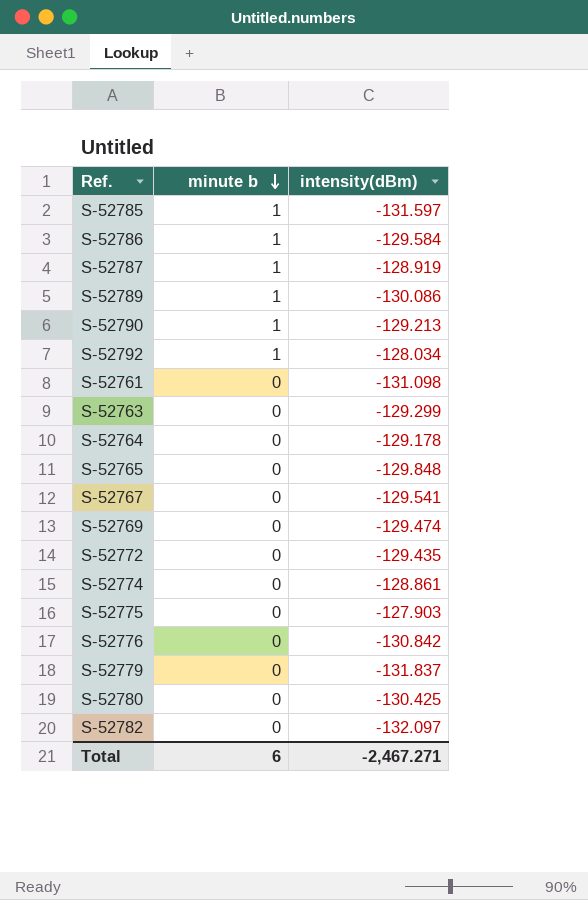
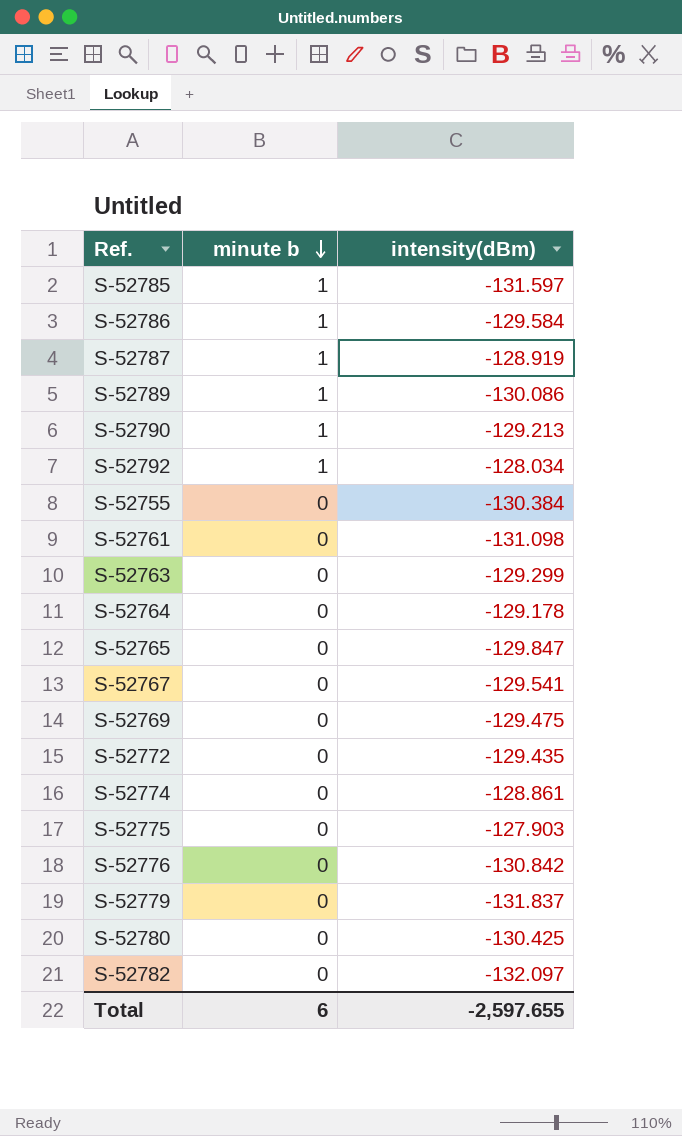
row S-52755: none -> 0 | -130.384
S-52765 | intensity(dBm): -129.848 -> -129.847
S-52769 | intensity(dBm): -129.474 -> -129.475
Total | intensity(dBm): -2,467.271 -> -2,597.655

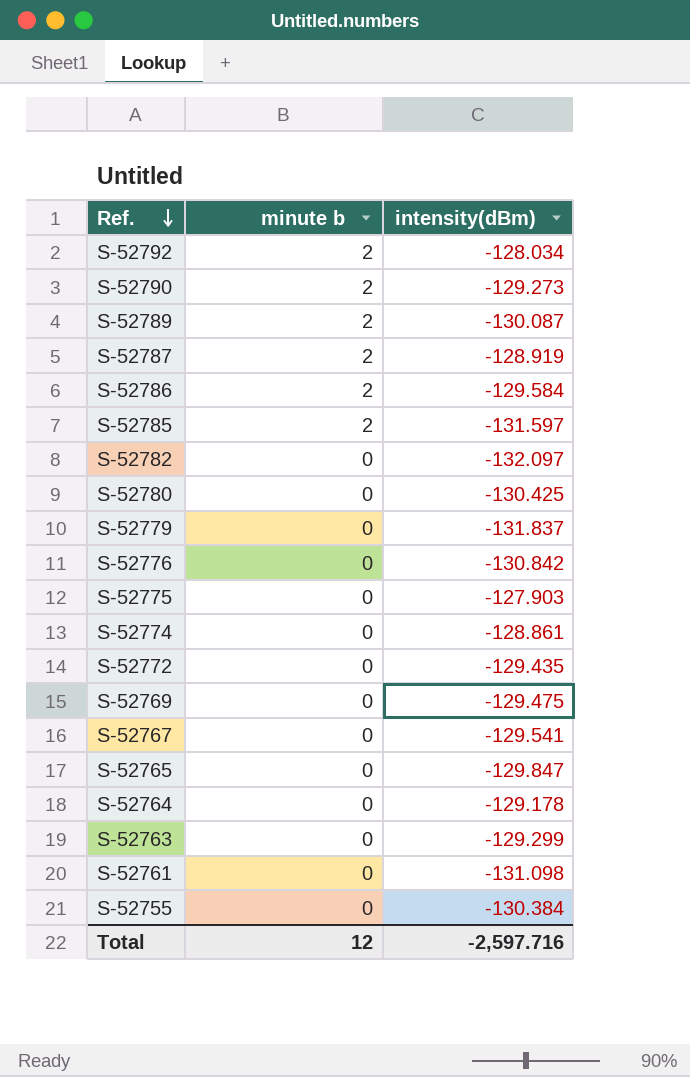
row order: minute b descending -> Ref. descending
S-52792 | minute b: 1 -> 2
S-52790 | minute b: 1 -> 2
S-52790 | intensity(dBm): -129.213 -> -129.273
S-52789 | minute b: 1 -> 2
S-52789 | intensity(dBm): -130.086 -> -130.087
S-52787 | minute b: 1 -> 2
S-52786 | minute b: 1 -> 2
S-52785 | minute b: 1 -> 2
Total | minute b: 6 -> 12
Total | intensity(dBm): -2,597.655 -> -2,597.716

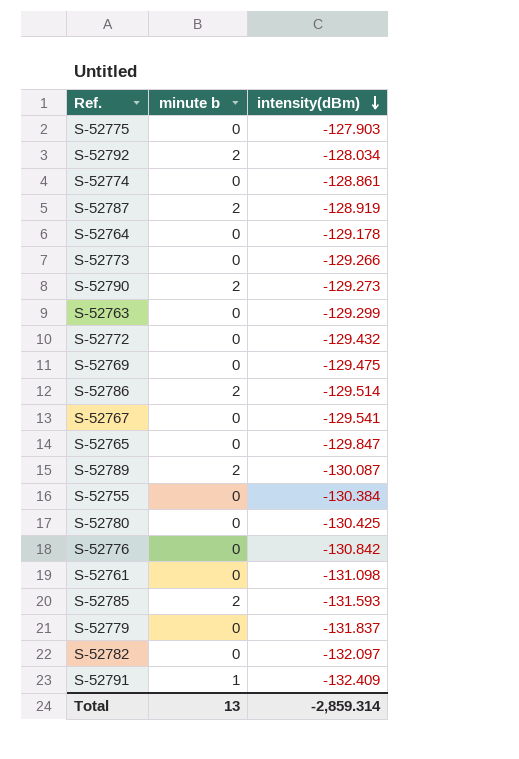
row order: Ref. descending -> intensity(dBm) descending
row S-52773: none -> 0 | -129.266
S-52772 | intensity(dBm): -129.435 -> -129.432
S-52786 | intensity(dBm): -129.584 -> -129.514
S-52785 | intensity(dBm): -131.597 -> -131.593
row S-52791: none -> 1 | -132.409
Total | minute b: 12 -> 13
Total | intensity(dBm): -2,597.716 -> -2,859.314

